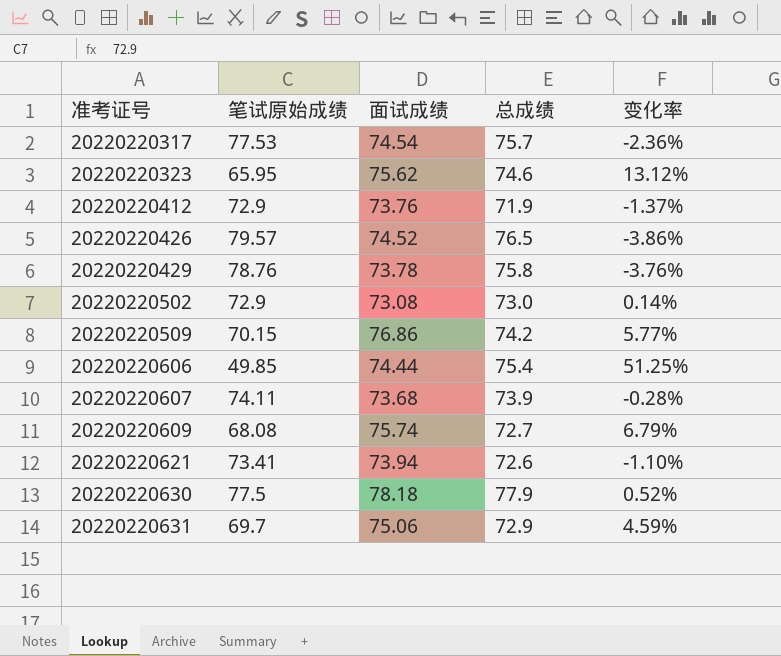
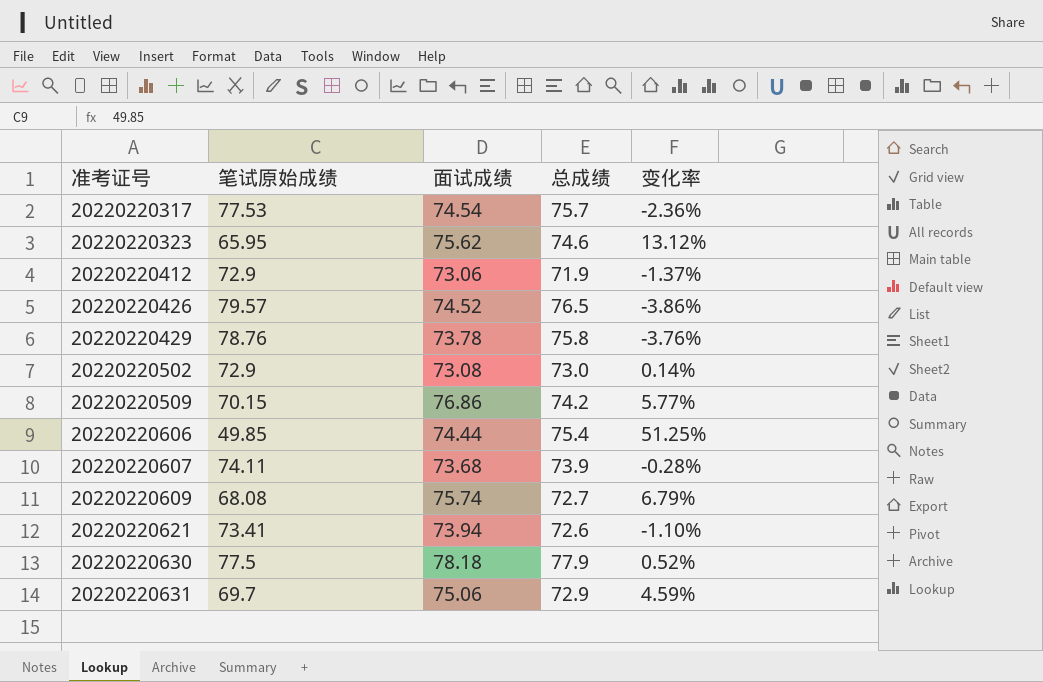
20220220412 | 面试成绩: 73.76 -> 73.06

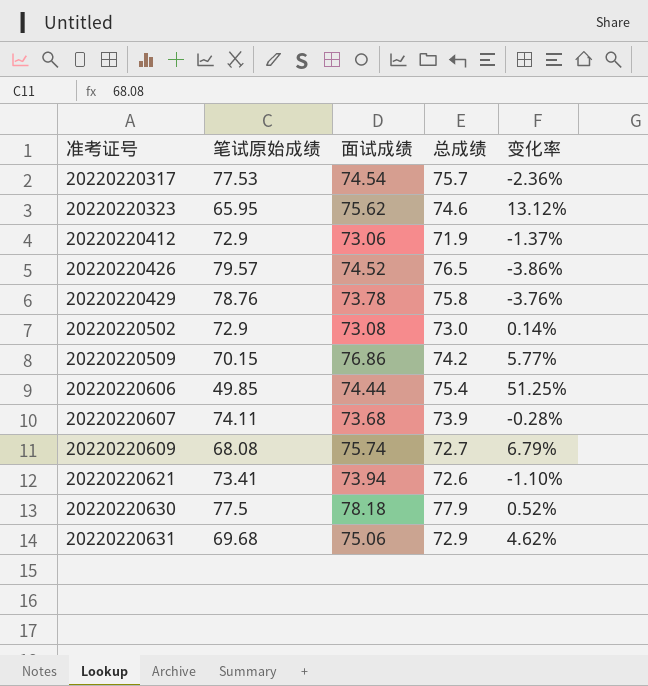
20220220631 | 笔试原始成绩: 69.7 -> 69.68
20220220631 | 变化率: 4.59% -> 4.62%

